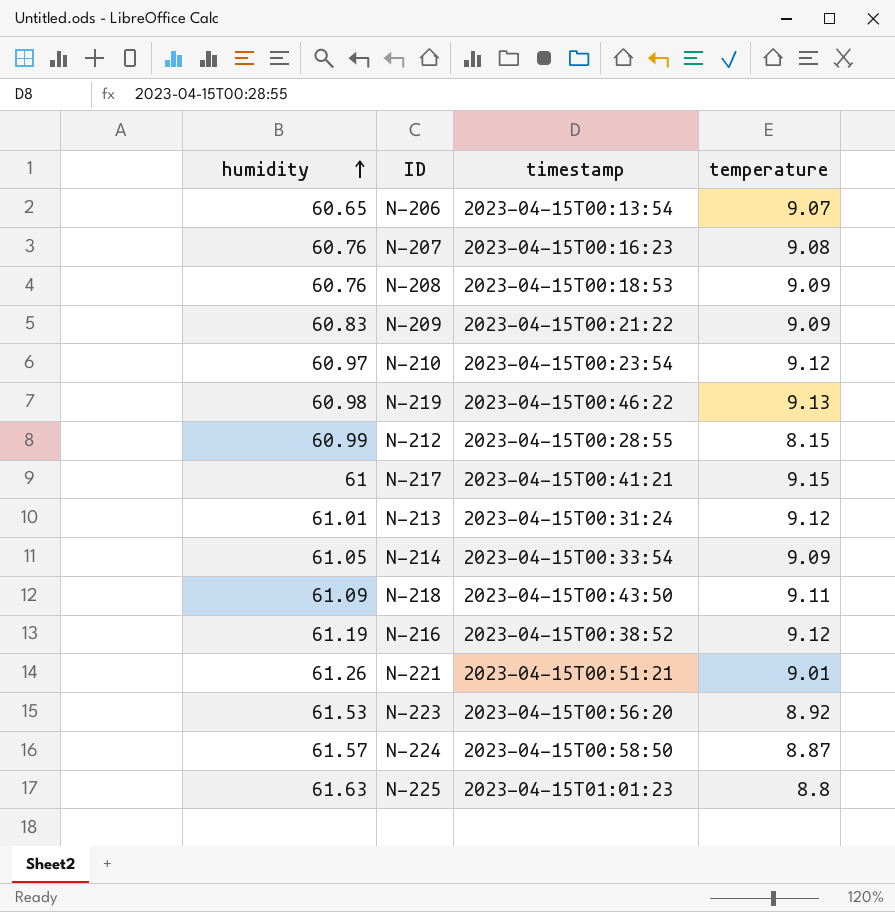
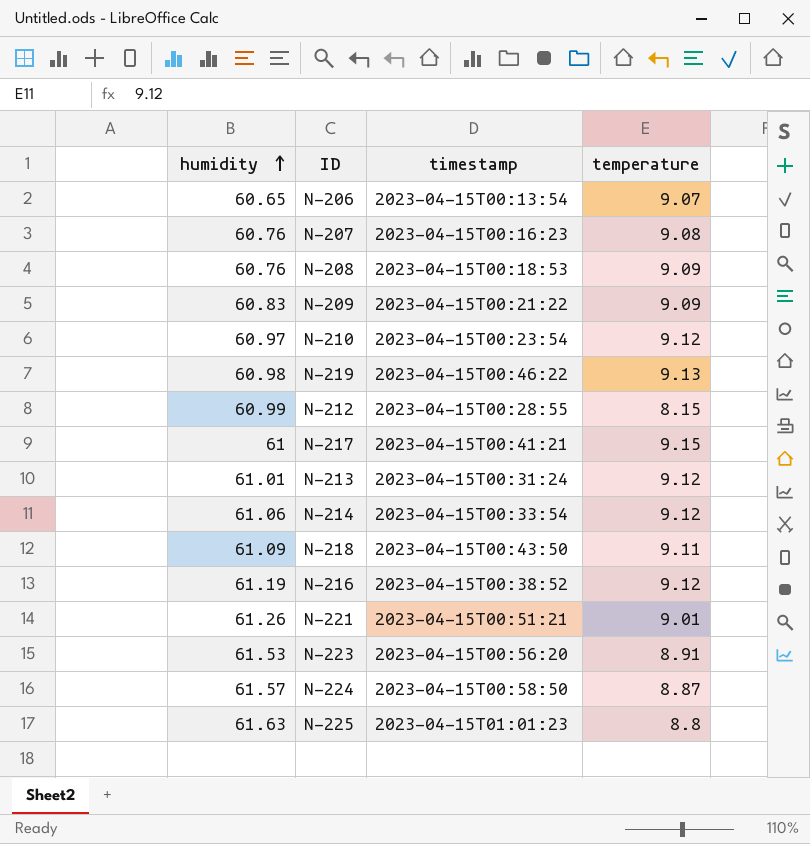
N-214 | humidity: 61.05 -> 61.06
N-214 | temperature: 9.09 -> 9.12
N-223 | temperature: 8.92 -> 8.91

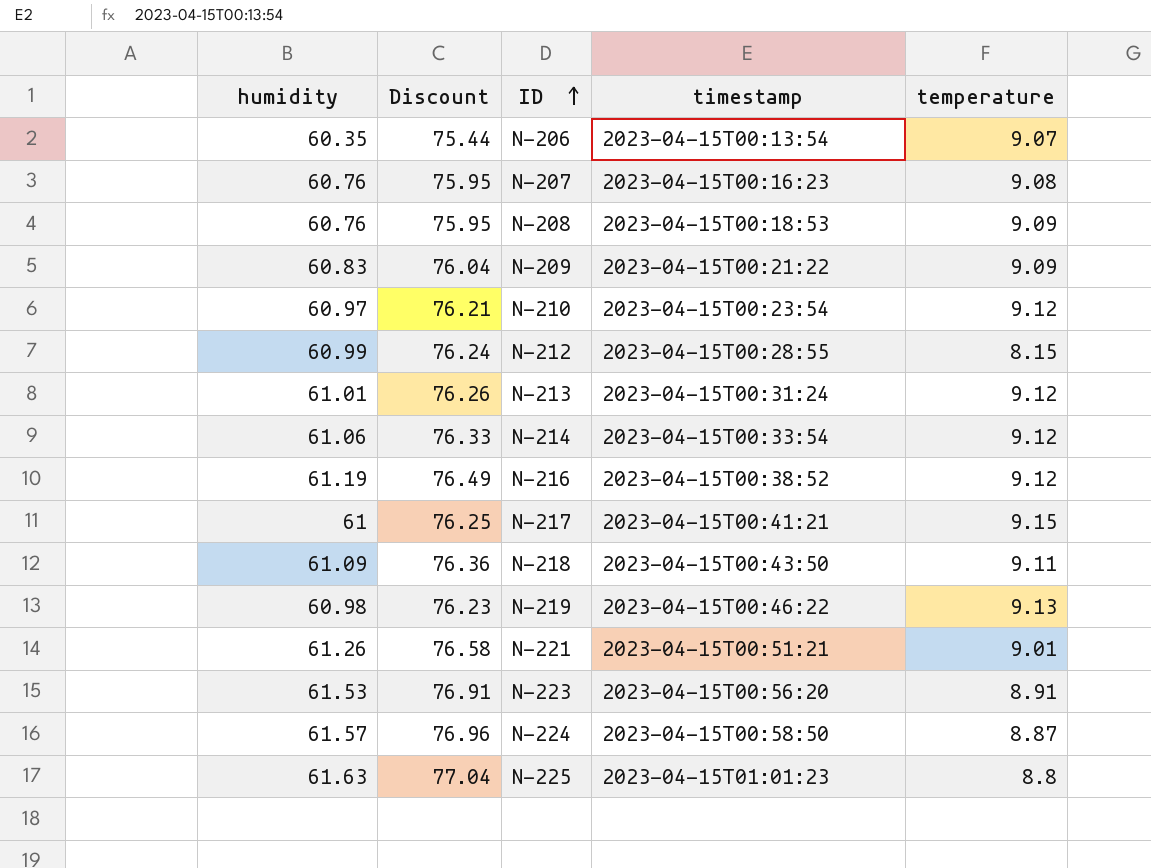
row order: humidity ascending -> ID ascending
column Discount | formula: none -> [humidity] * 1.25
N-206 | humidity: 60.65 -> 60.35

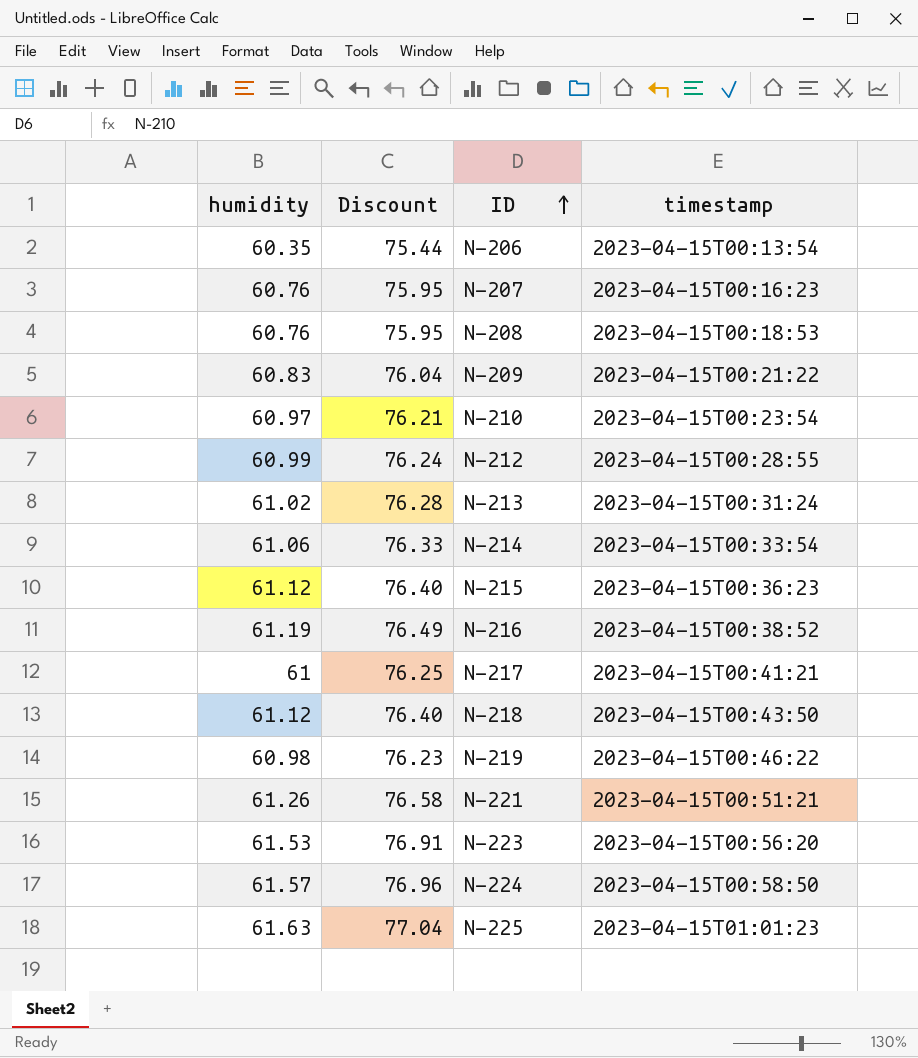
column temperature | position: 5 -> none
N-213 | humidity: 61.01 -> 61.02
N-213 | Discount: 76.26 -> 76.28
row N-215: none -> 61.12 | 76.40 | 2023-04-15T00:36:23
N-218 | humidity: 61.09 -> 61.12
N-218 | Discount: 76.36 -> 76.40

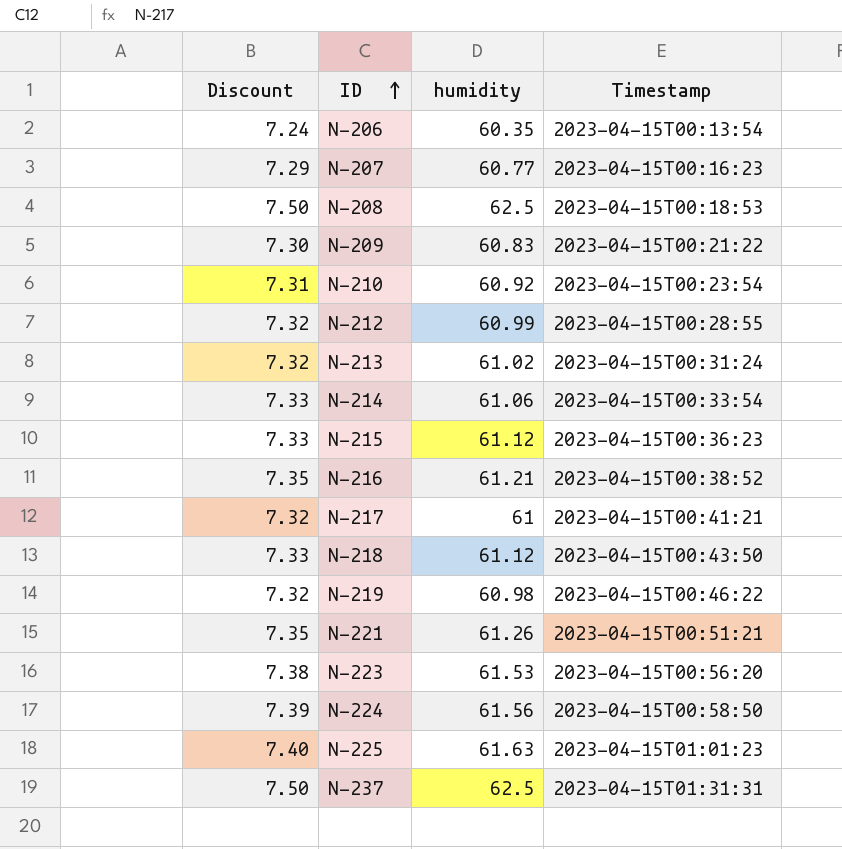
column Discount | formula: [humidity] * 1.25 -> [humidity] * 0.12
column humidity | position: 1 -> 3
column name: timestamp -> Timestamp
N-207 | humidity: 60.76 -> 60.77
N-208 | humidity: 60.76 -> 62.5
N-210 | humidity: 60.97 -> 60.92
N-216 | humidity: 61.19 -> 61.21
N-224 | humidity: 61.57 -> 61.56
row N-237: none -> 7.50 | 62.5 | 2023-04-15T01:31:31

